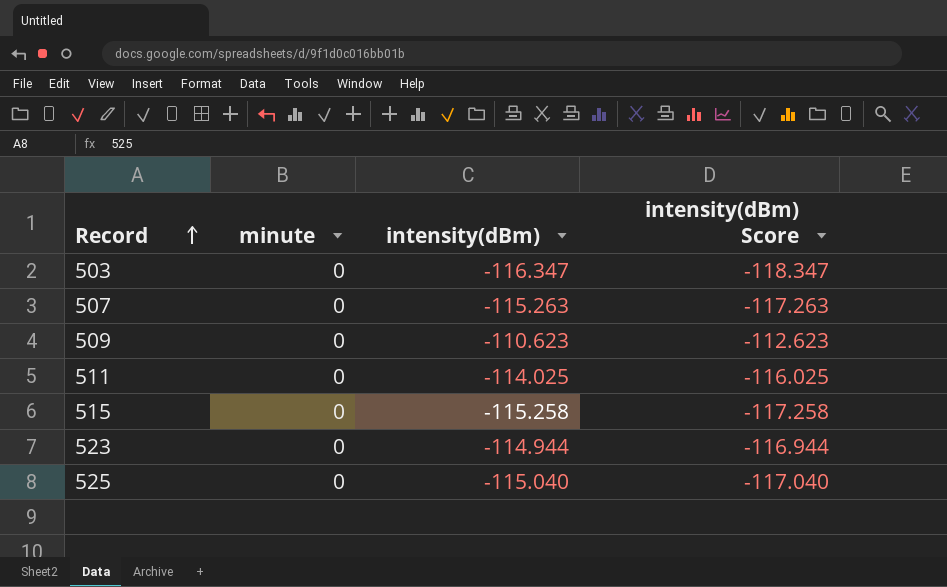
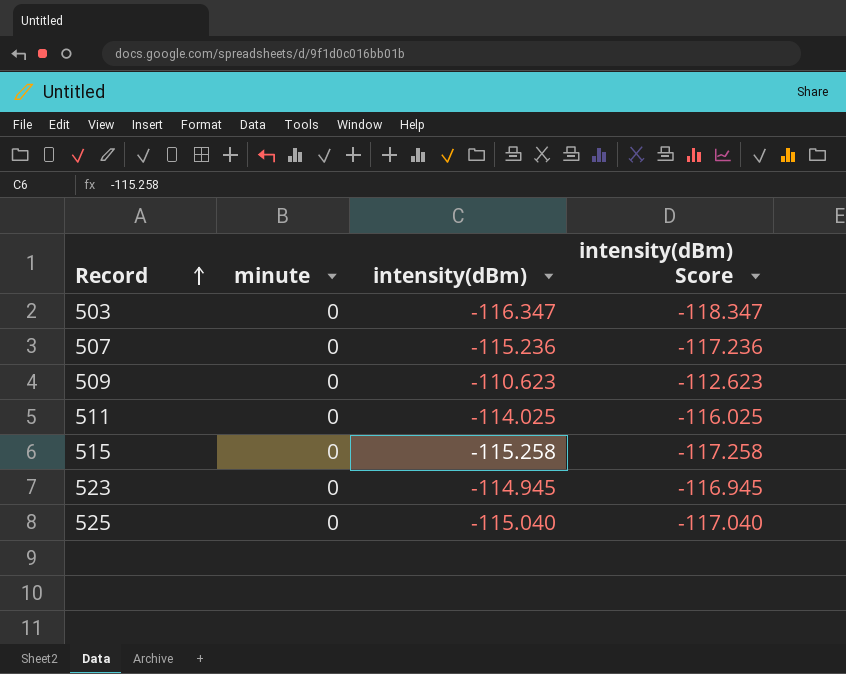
507 | intensity(dBm): -115.263 -> -115.236
507 | intensity(dBm) Score: -117.263 -> -117.236
523 | intensity(dBm): -114.944 -> -114.945
523 | intensity(dBm) Score: -116.944 -> -116.945

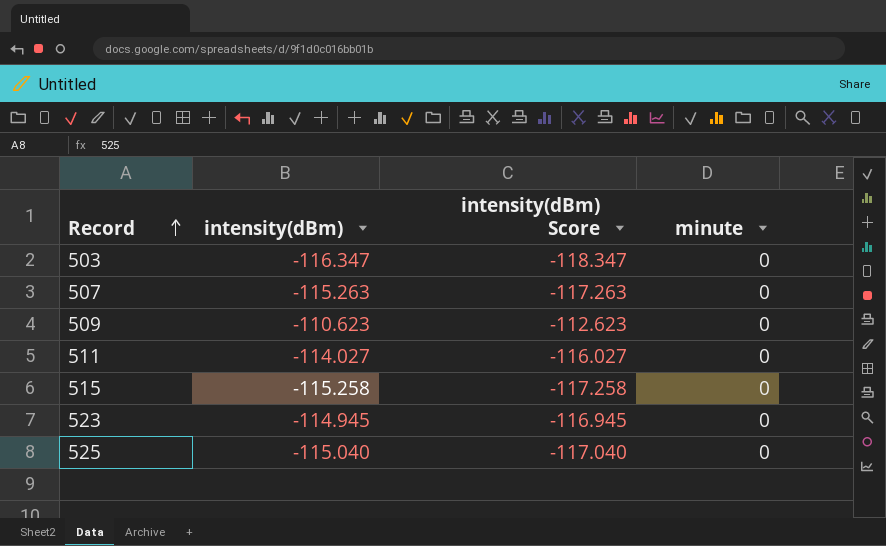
column minute | position: 2 -> 4
507 | intensity(dBm): -115.236 -> -115.263
507 | intensity(dBm) Score: -117.236 -> -117.263
511 | intensity(dBm): -114.025 -> -114.027
511 | intensity(dBm) Score: -116.025 -> -116.027

